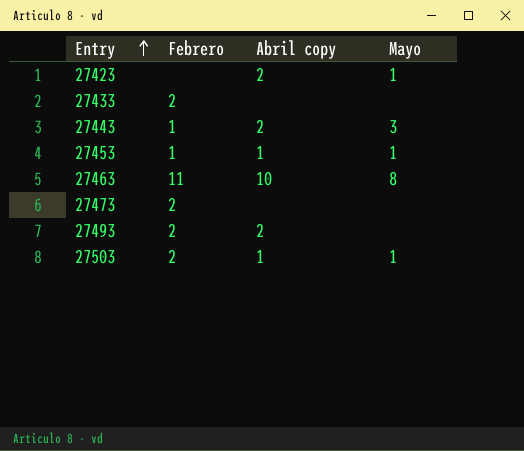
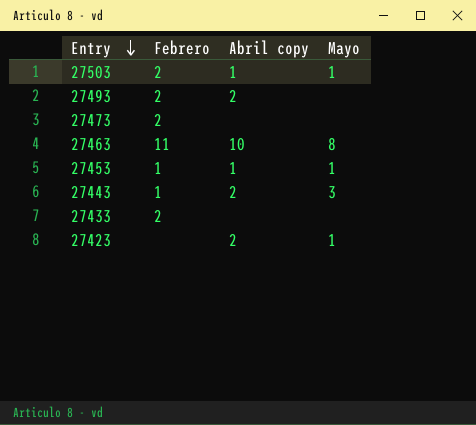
row order: Entry ascending -> Entry descending

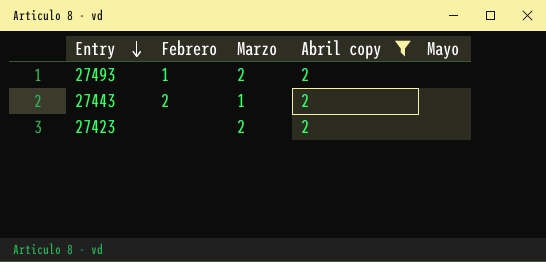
filter: none -> Abril copy = 2
column Marzo | position: none -> 3
27493 | Febrero: 2 -> 1
27443 | Febrero: 1 -> 2
27443 | Mayo: 3 -> none
27423 | Mayo: 1 -> none

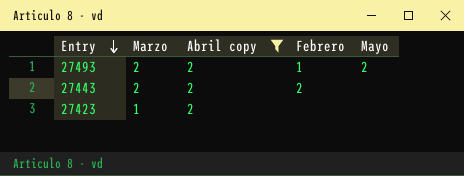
column Febrero | position: 2 -> 4
27493 | Mayo: none -> 2
27443 | Marzo: 1 -> 2
27423 | Marzo: 2 -> 1

